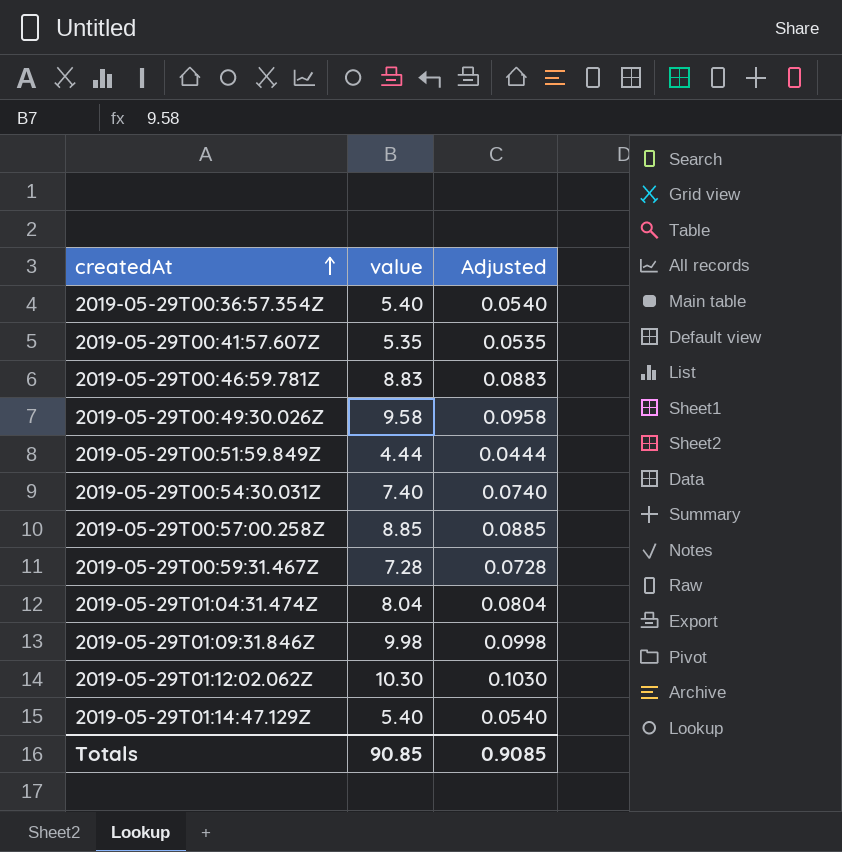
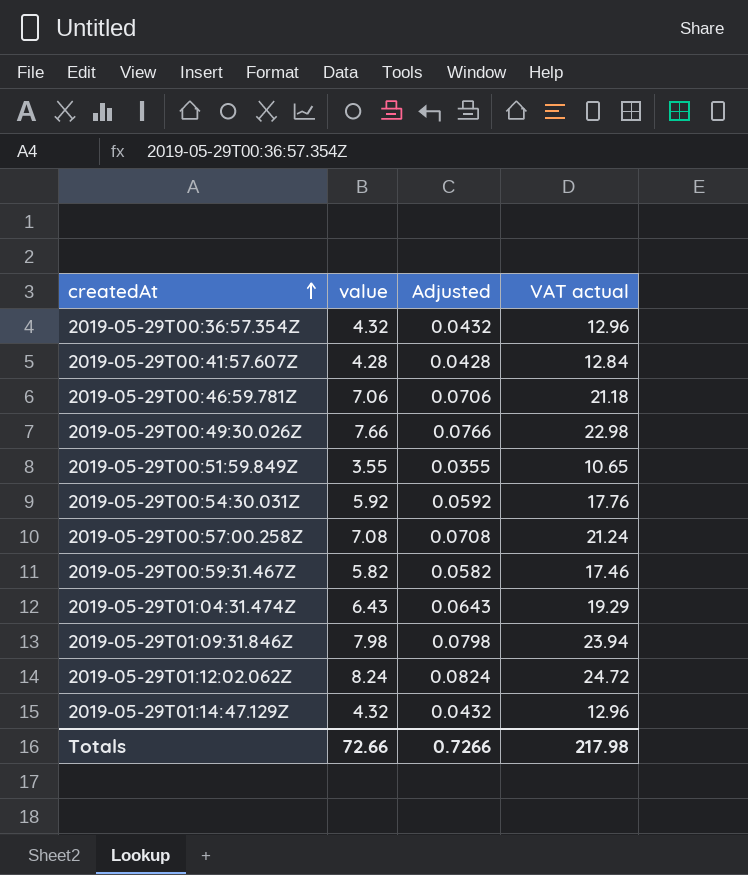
column VAT actual | formula: none -> [value] * 3
2019-05-29T00:36:57.354Z | value: 5.40 -> 4.32
2019-05-29T00:36:57.354Z | Adjusted: 0.0540 -> 0.0432
2019-05-29T00:41:57.607Z | value: 5.35 -> 4.28
2019-05-29T00:41:57.607Z | Adjusted: 0.0535 -> 0.0428
2019-05-29T00:46:59.781Z | value: 8.83 -> 7.06
2019-05-29T00:46:59.781Z | Adjusted: 0.0883 -> 0.0706
2019-05-29T00:49:30.026Z | value: 9.58 -> 7.66
2019-05-29T00:49:30.026Z | Adjusted: 0.0958 -> 0.0766
2019-05-29T00:51:59.849Z | value: 4.44 -> 3.55
2019-05-29T00:51:59.849Z | Adjusted: 0.0444 -> 0.0355
2019-05-29T00:54:30.031Z | value: 7.40 -> 5.92
2019-05-29T00:54:30.031Z | Adjusted: 0.0740 -> 0.0592
2019-05-29T00:57:00.258Z | value: 8.85 -> 7.08
2019-05-29T00:57:00.258Z | Adjusted: 0.0885 -> 0.0708
2019-05-29T00:59:31.467Z | value: 7.28 -> 5.82
2019-05-29T00:59:31.467Z | Adjusted: 0.0728 -> 0.0582
2019-05-29T01:04:31.474Z | value: 8.04 -> 6.43
2019-05-29T01:04:31.474Z | Adjusted: 0.0804 -> 0.0643
2019-05-29T01:09:31.846Z | value: 9.98 -> 7.98
2019-05-29T01:09:31.846Z | Adjusted: 0.0998 -> 0.0798
2019-05-29T01:12:02.062Z | value: 10.30 -> 8.24
2019-05-29T01:12:02.062Z | Adjusted: 0.1030 -> 0.0824
2019-05-29T01:14:47.129Z | value: 5.40 -> 4.32
2019-05-29T01:14:47.129Z | Adjusted: 0.0540 -> 0.0432
Totals | value: 90.85 -> 72.66
Totals | Adjusted: 0.9085 -> 0.7266

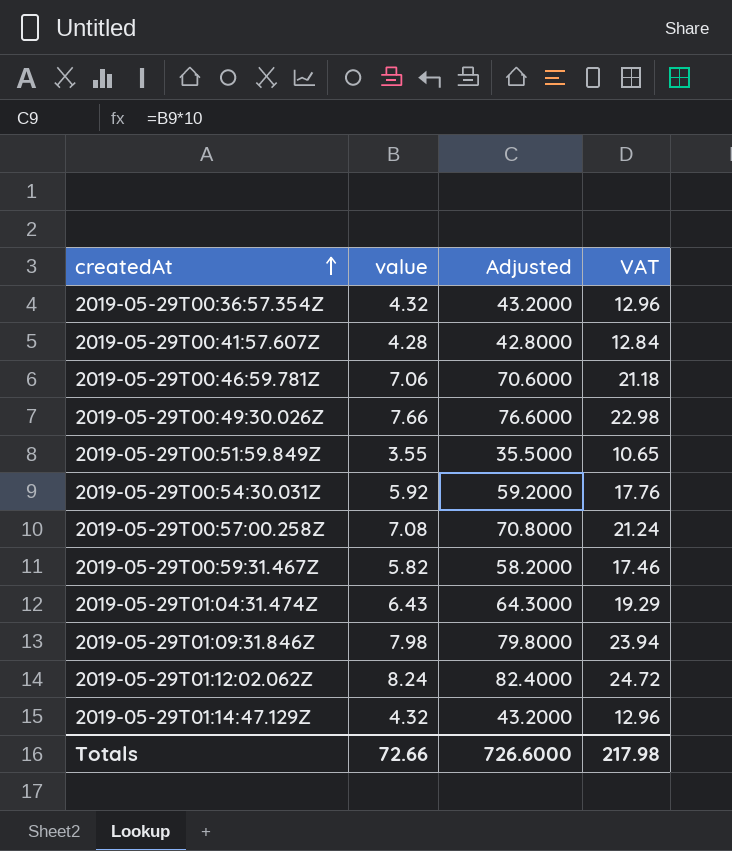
column Adjusted | formula: [value] * 0.01 -> [value] * 10
column name: VAT actual -> VAT
Totals | Adjusted: 0.7266 -> 726.6000

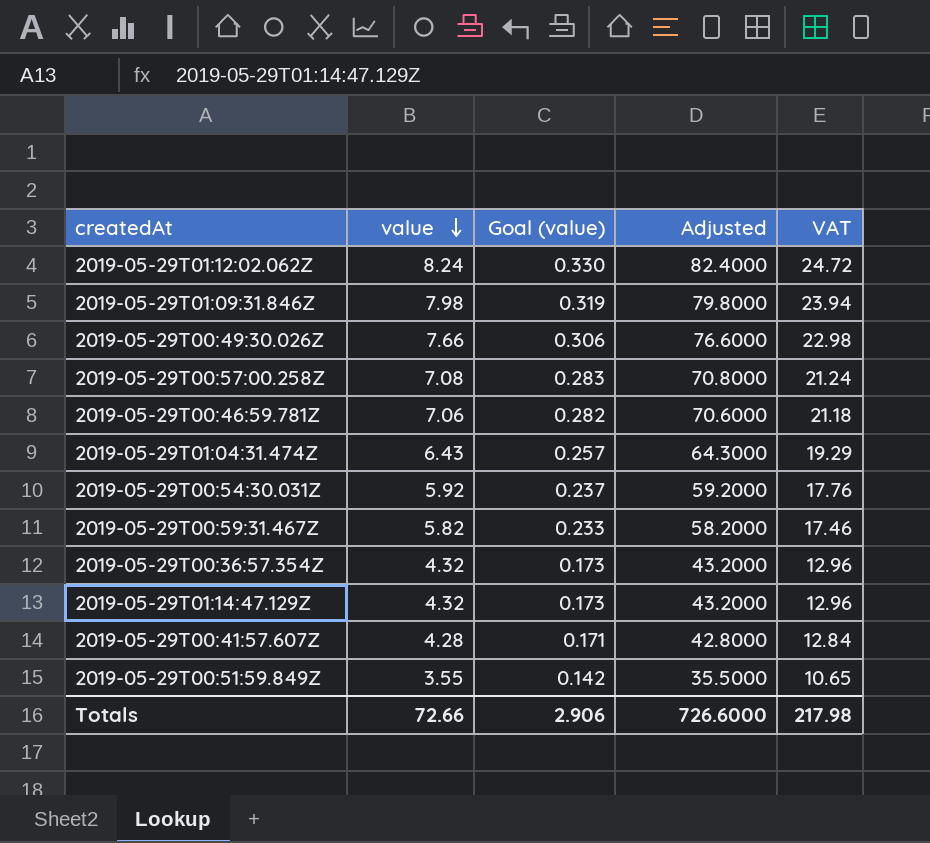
row order: createdAt ascending -> value descending
column Goal (value) | formula: none -> [value] * 0.04

